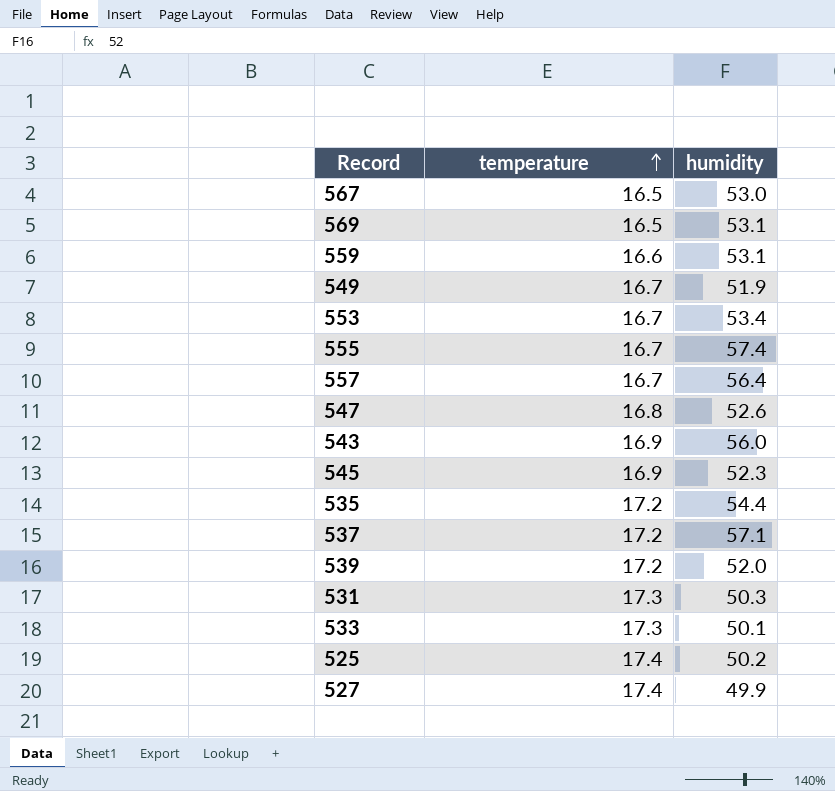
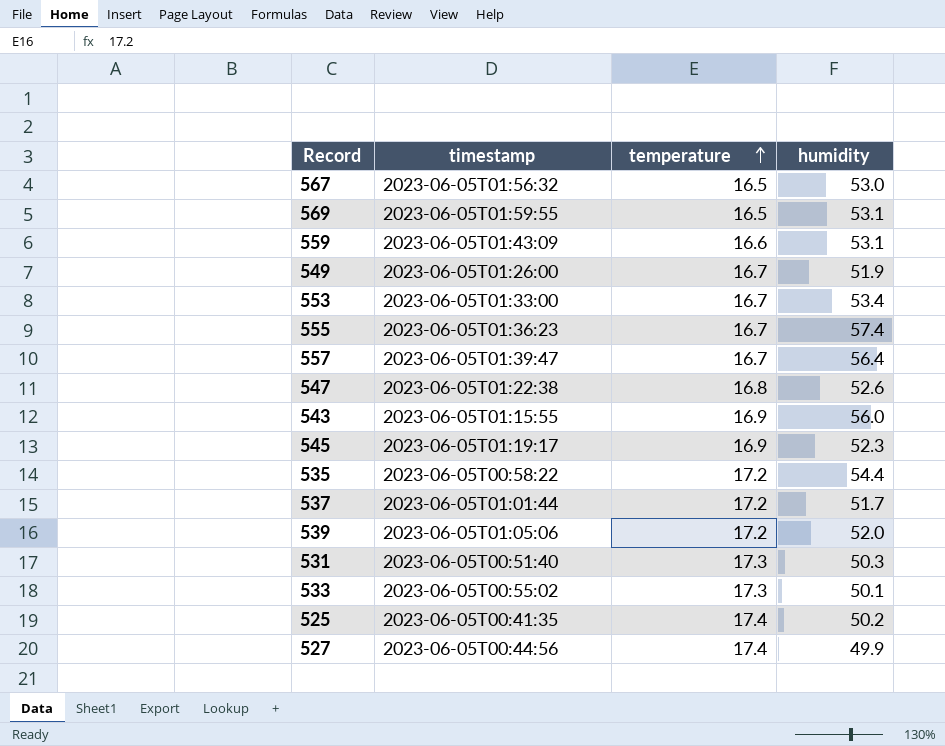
column timestamp | position: none -> 2
537 | humidity: 57.1 -> 51.7

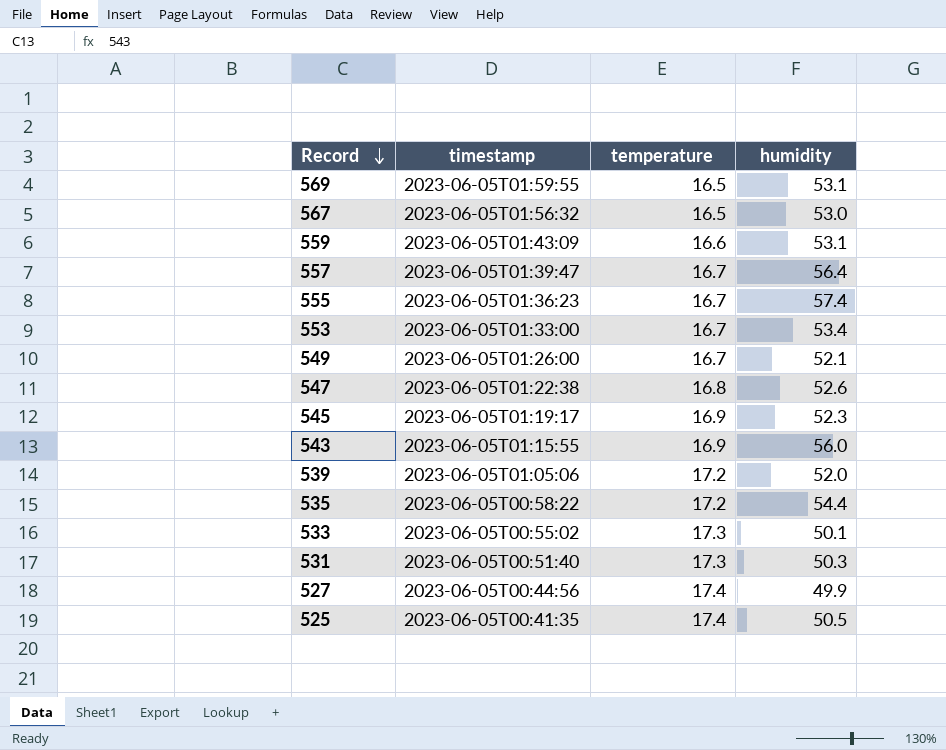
row order: temperature ascending -> Record descending
row 537: 2023-06-05T01:01:44 | 17.2 | 51.7 -> none
549 | humidity: 51.9 -> 52.1
525 | humidity: 50.2 -> 50.5

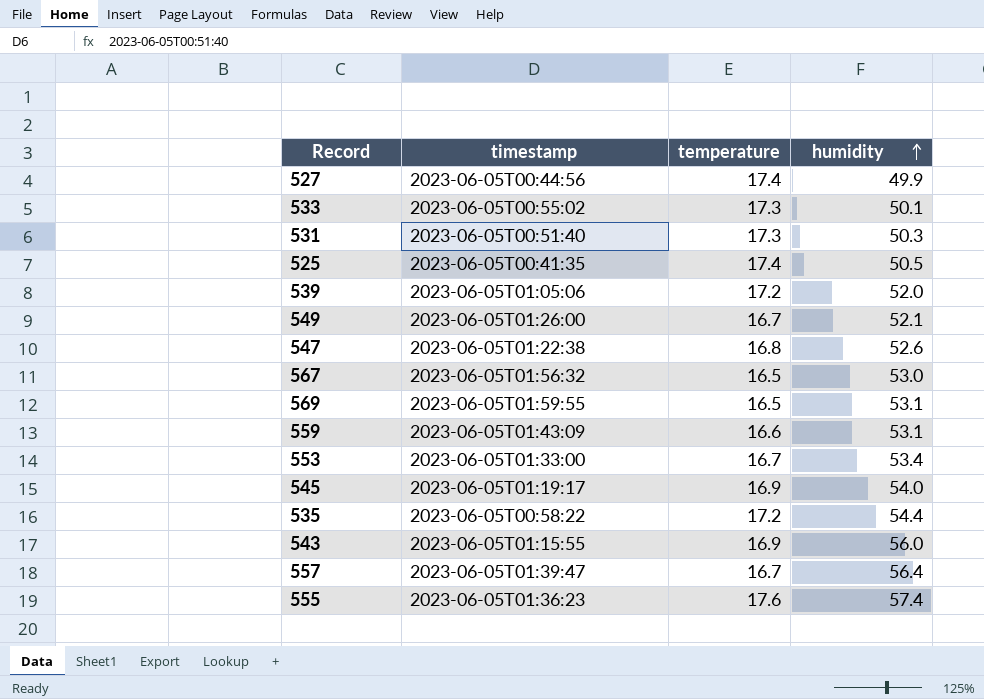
row order: Record descending -> humidity ascending
545 | humidity: 52.3 -> 54.0
555 | temperature: 16.7 -> 17.6

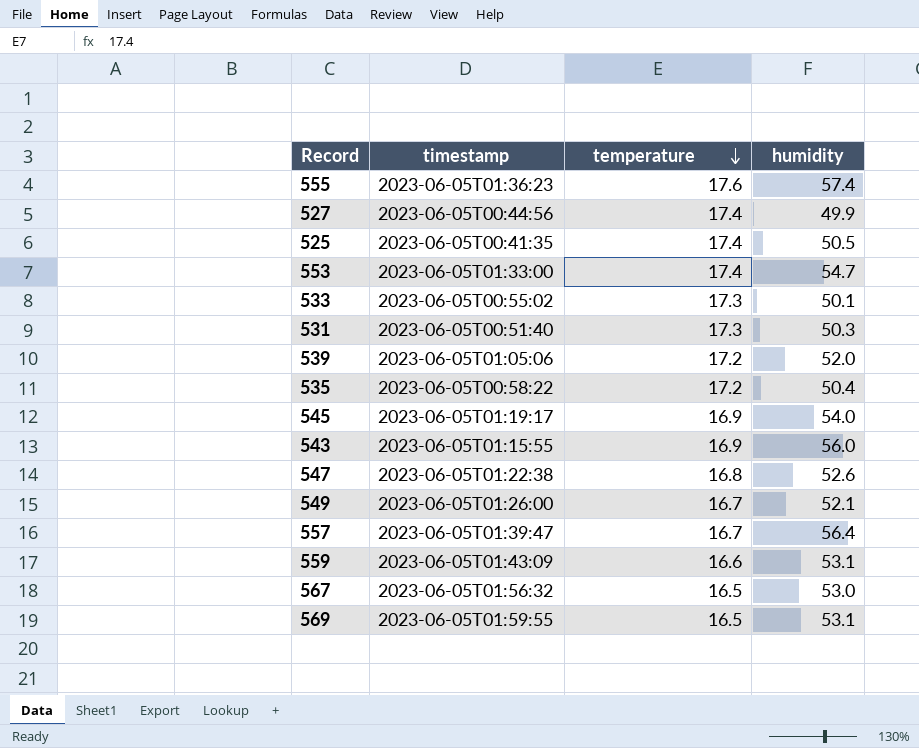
row order: humidity ascending -> temperature descending
553 | temperature: 16.7 -> 17.4
553 | humidity: 53.4 -> 54.7
535 | humidity: 54.4 -> 50.4

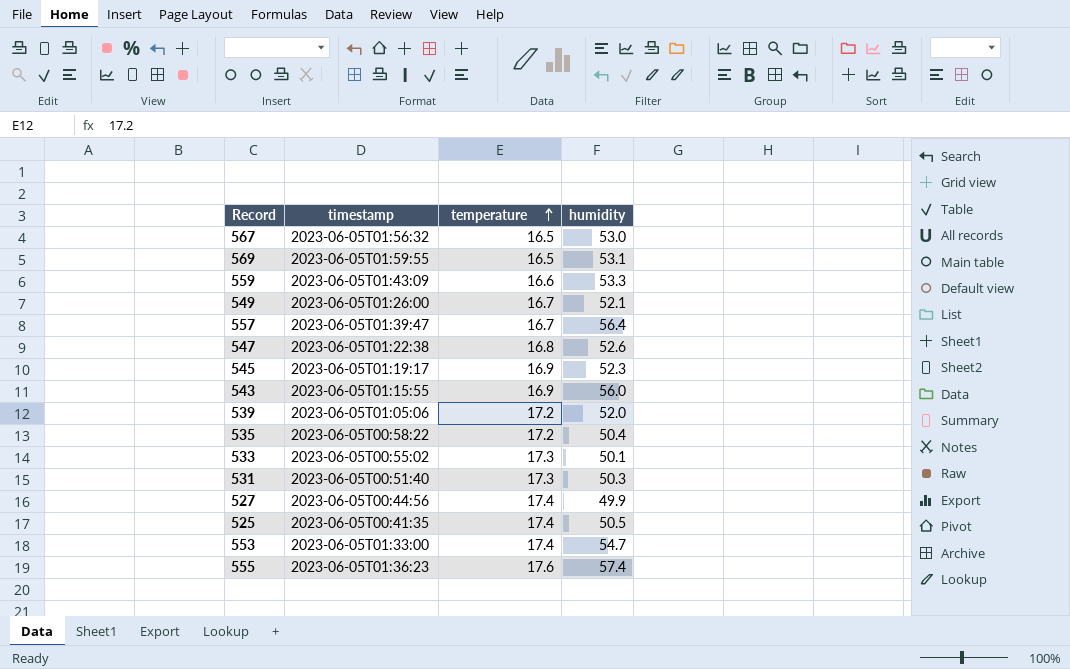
row order: temperature descending -> temperature ascending
559 | humidity: 53.1 -> 53.3
545 | humidity: 54.0 -> 52.3

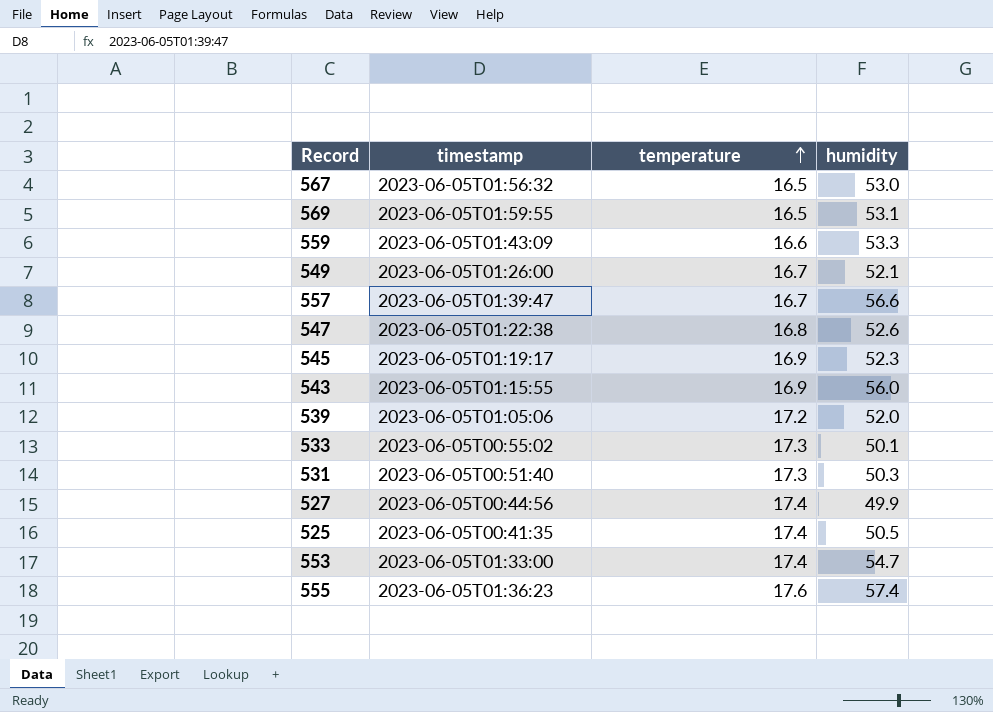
row 535: 2023-06-05T00:58:22 | 17.2 | 50.4 -> none
557 | humidity: 56.4 -> 56.6

